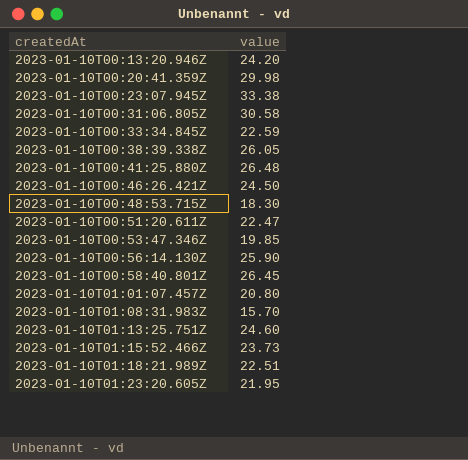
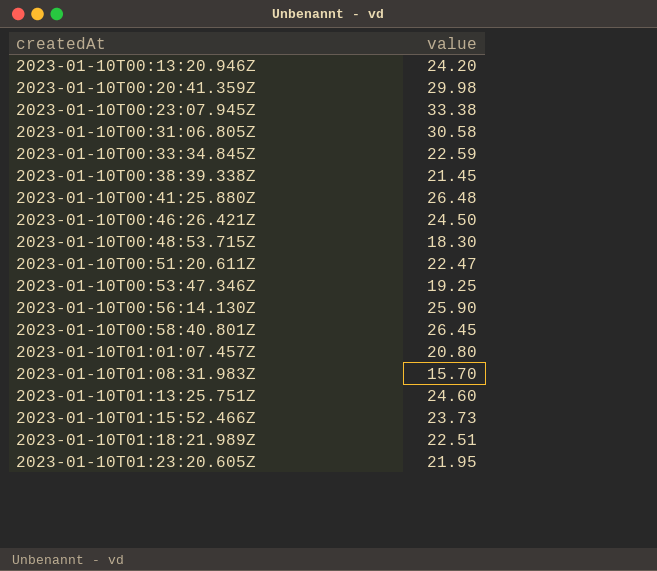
2023-01-10T00:38:39.338Z | value: 26.05 -> 21.45
2023-01-10T00:53:47.346Z | value: 19.85 -> 19.25

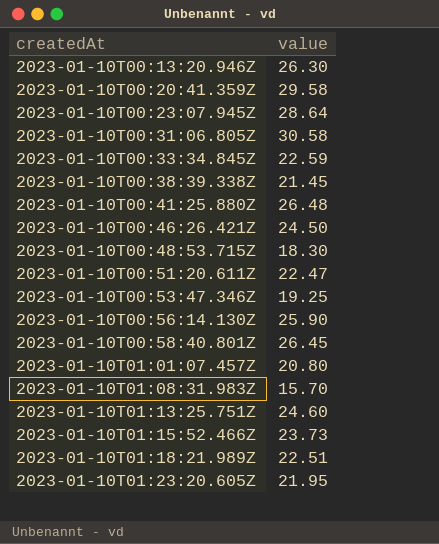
2023-01-10T00:13:20.946Z | value: 24.20 -> 26.30
2023-01-10T00:20:41.359Z | value: 29.98 -> 29.58
2023-01-10T00:23:07.945Z | value: 33.38 -> 28.64

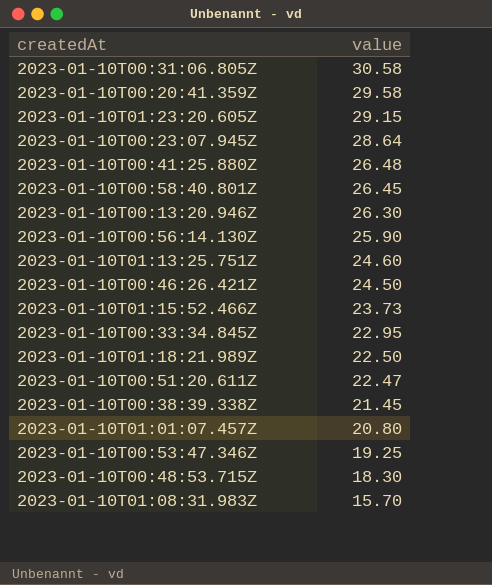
row order: createdAt ascending -> value descending
2023-01-10T01:23:20.605Z | value: 21.95 -> 29.15
2023-01-10T00:33:34.845Z | value: 22.59 -> 22.95
2023-01-10T01:18:21.989Z | value: 22.51 -> 22.50

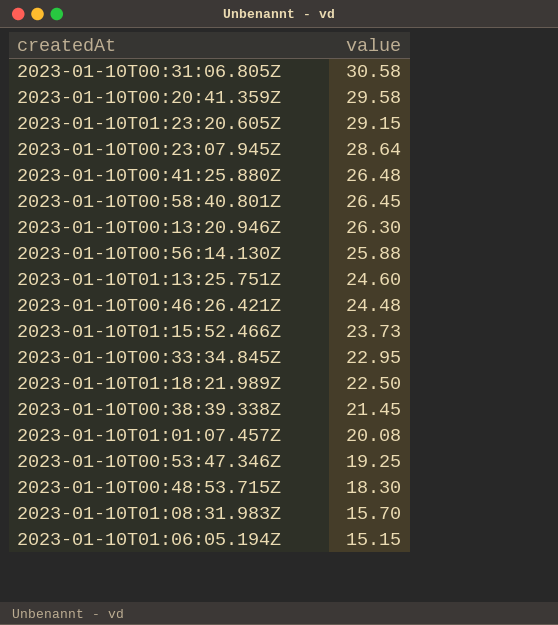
row 2023-01-10T00:51:20.611Z: 22.47 -> none
2023-01-10T00:56:14.130Z | value: 25.90 -> 25.88
2023-01-10T00:46:26.421Z | value: 24.50 -> 24.48
2023-01-10T01:01:07.457Z | value: 20.80 -> 20.08
row 2023-01-10T01:06:05.194Z: none -> 15.15

